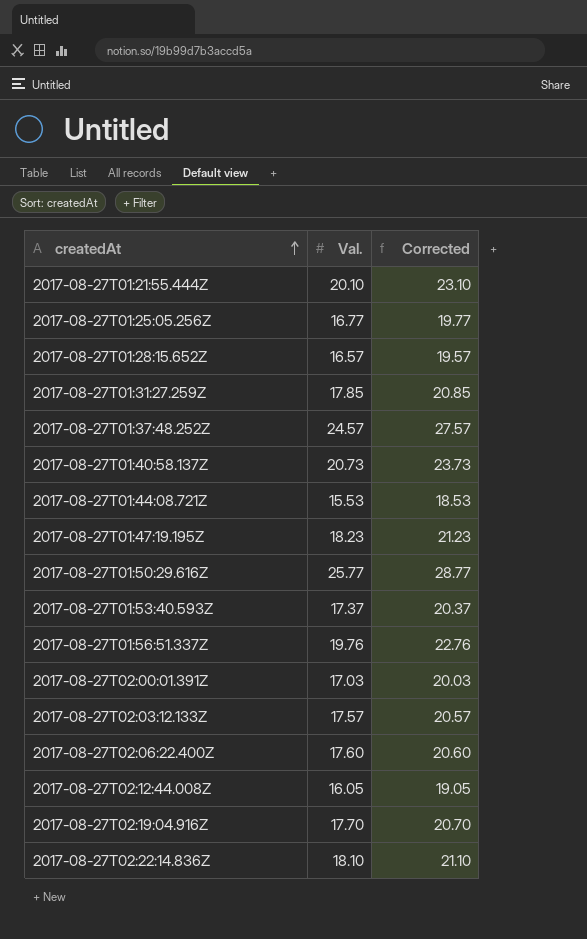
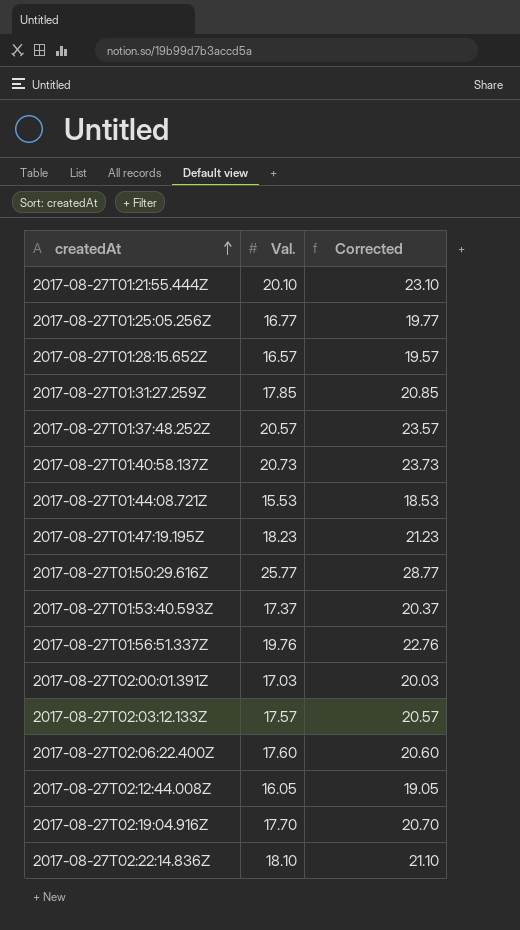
2017-08-27T01:37:48.252Z | Val.: 24.57 -> 20.57
2017-08-27T01:37:48.252Z | Corrected: 27.57 -> 23.57

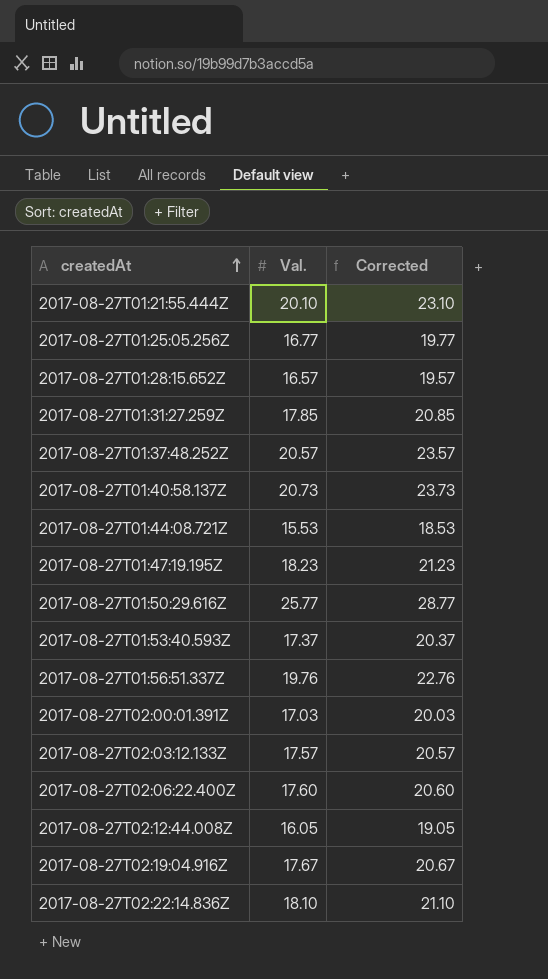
2017-08-27T02:19:04.916Z | Val.: 17.70 -> 17.67
2017-08-27T02:19:04.916Z | Corrected: 20.70 -> 20.67

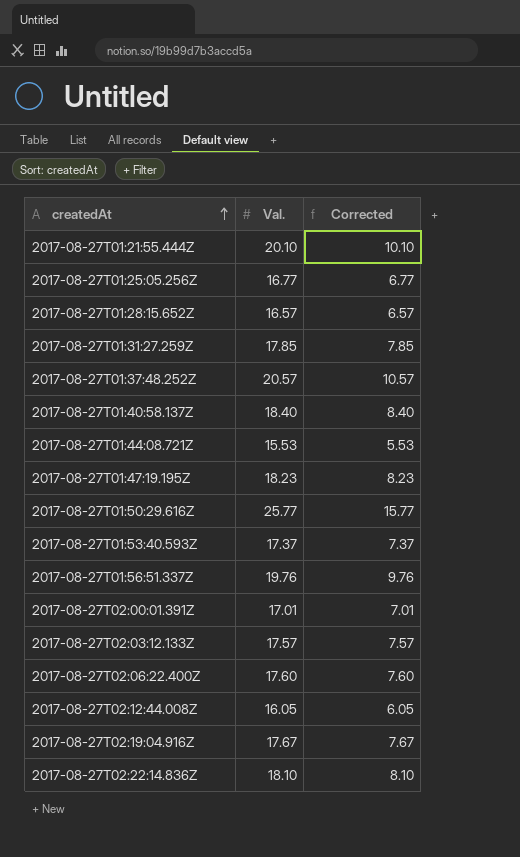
column Corrected | formula: [Val.] + 3 -> [Val.] - 10
2017-08-27T01:40:58.137Z | Val.: 20.73 -> 18.40
2017-08-27T02:00:01.391Z | Val.: 17.03 -> 17.01

